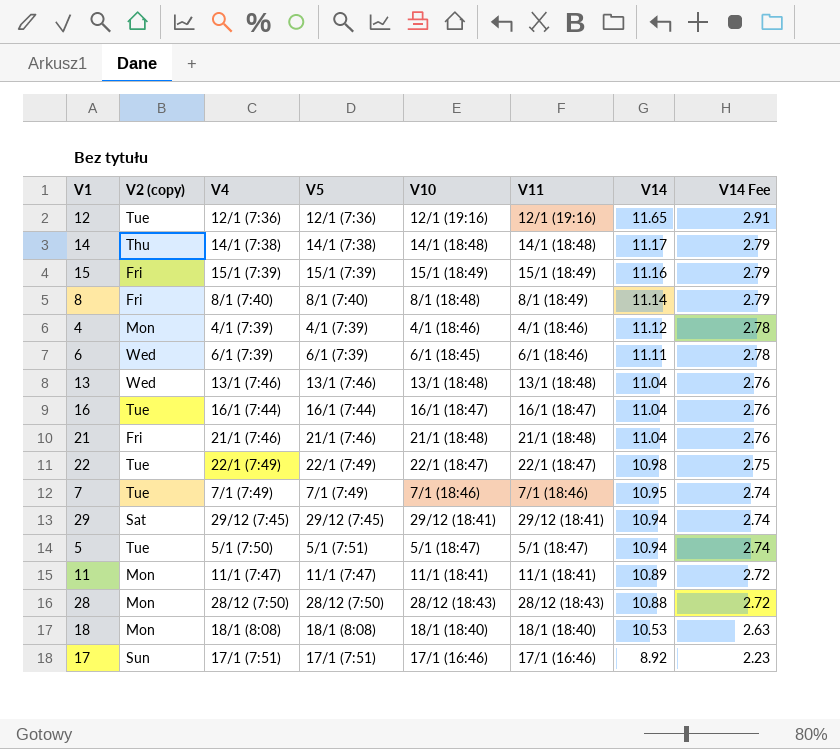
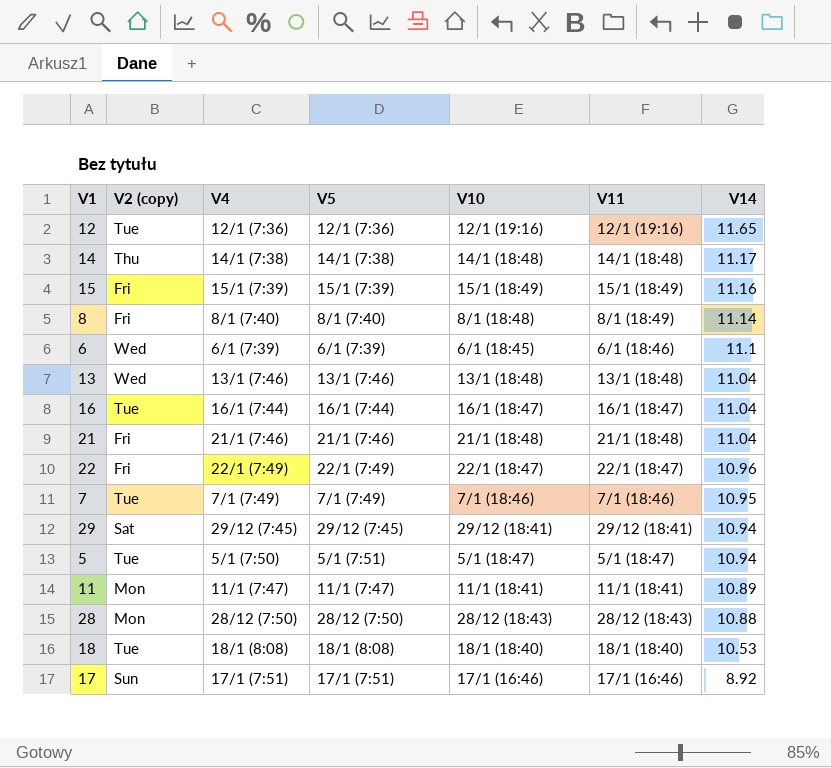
column V14 Fee | formula: [V14] * 0.25 -> none
row 4: Mon | 4/1 (7:39) | 4/1 (7:39) | 4/1 (18:46) | 4/1 (18:46) | 11.12 | 2.78 -> none
6 | V14: 11.11 -> 11.1
22 | V2 (copy): Tue -> Fri
22 | V14: 10.98 -> 10.96
18 | V2 (copy): Mon -> Tue

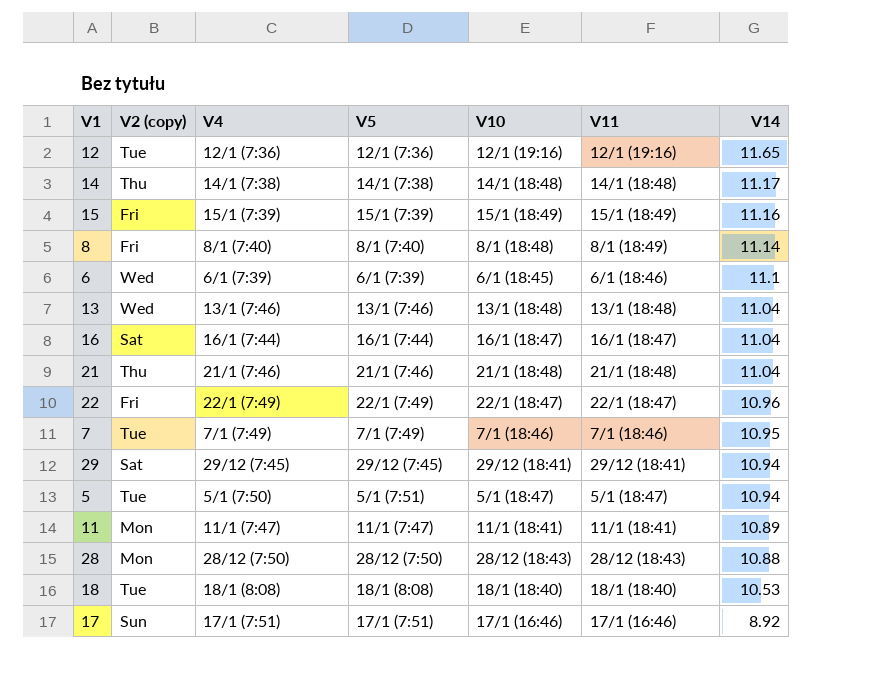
16 | V2 (copy): Tue -> Sat
21 | V2 (copy): Fri -> Thu

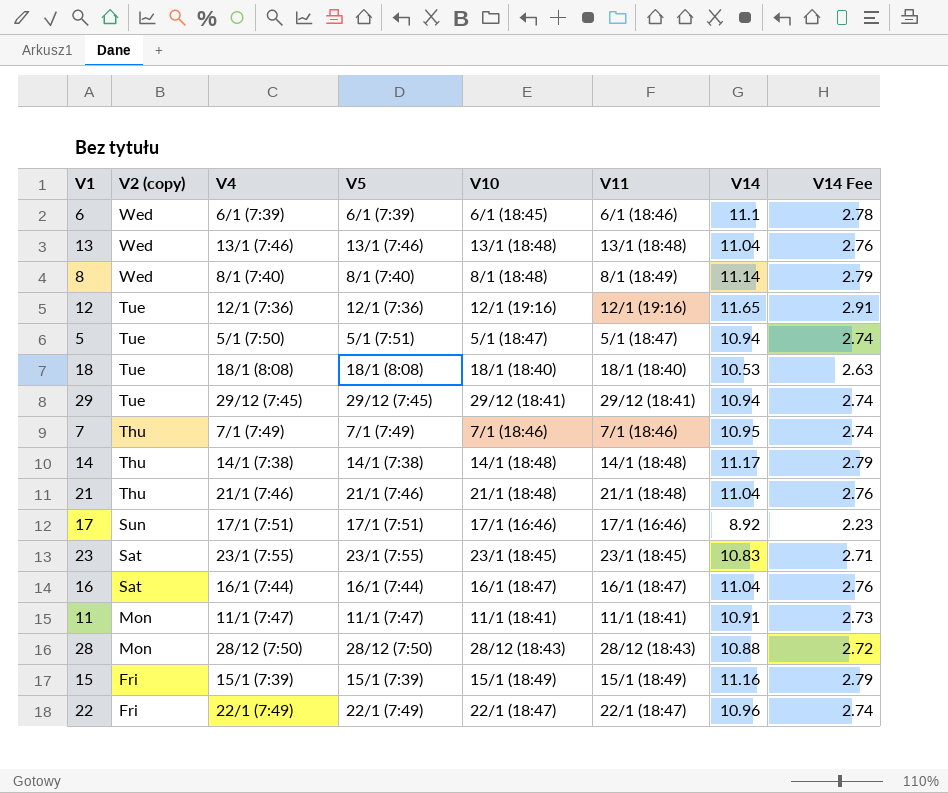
row order: V14 descending -> V2 (copy) descending
column V14 Fee | formula: none -> [V14] * 0.25
8 | V2 (copy): Fri -> Wed
29 | V2 (copy): Sat -> Tue
7 | V2 (copy): Tue -> Thu
row 23: none -> Sat | 23/1 (7:55) | 23/1 (7:55) | 23/1 (18:45) | 23/1 (18:45) | 10.83 | 2.71
11 | V14: 10.89 -> 10.91

